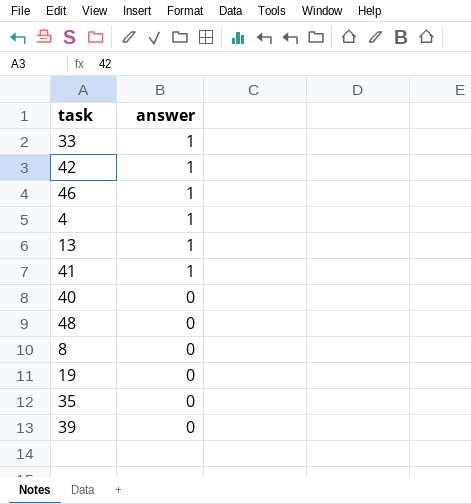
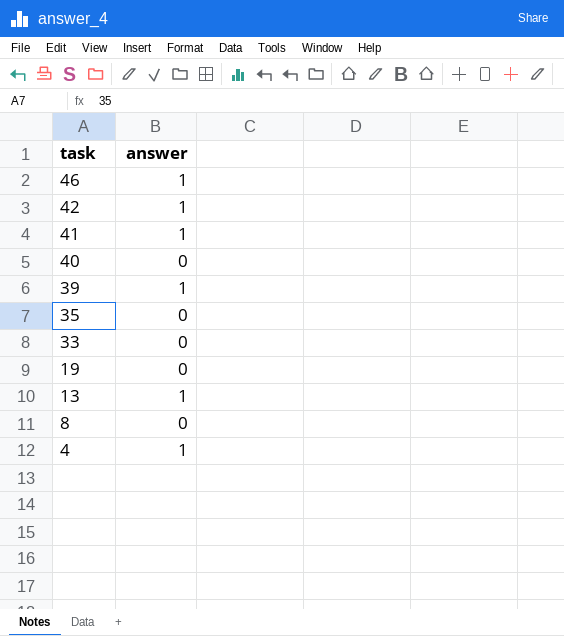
row order: answer descending -> task descending
row 48: 0 -> none
39 | answer: 0 -> 1
33 | answer: 1 -> 0

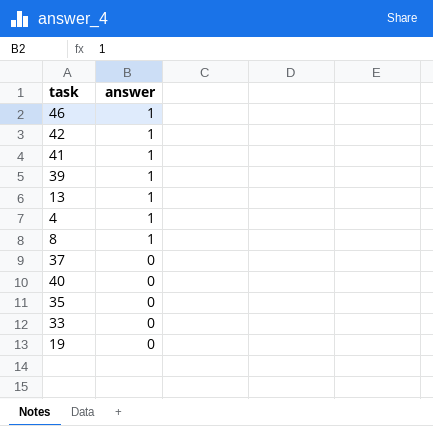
row order: task descending -> answer descending
8 | answer: 0 -> 1
row 37: none -> 0

